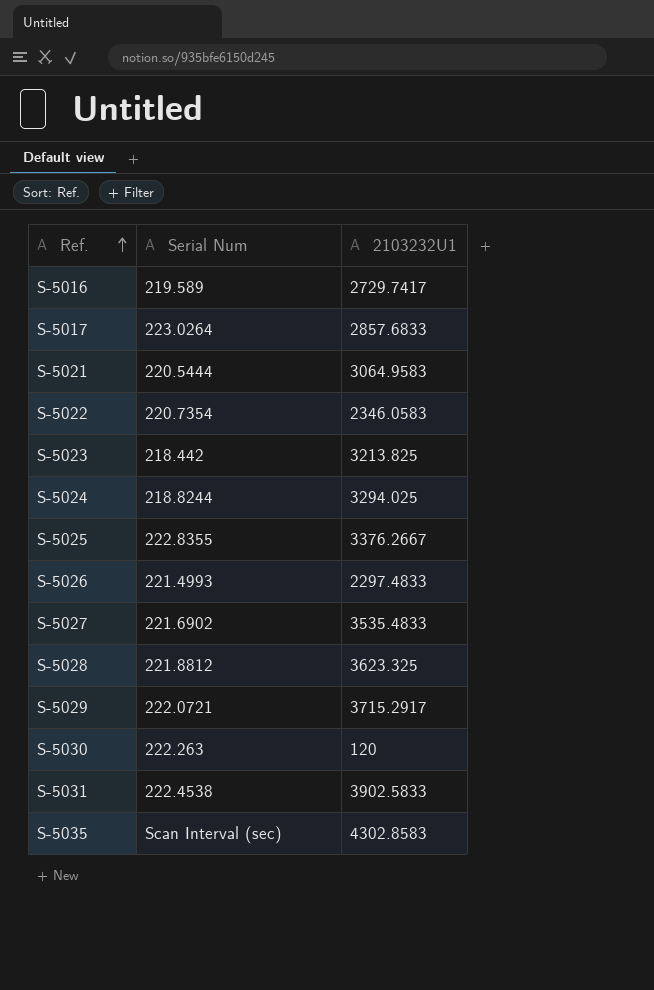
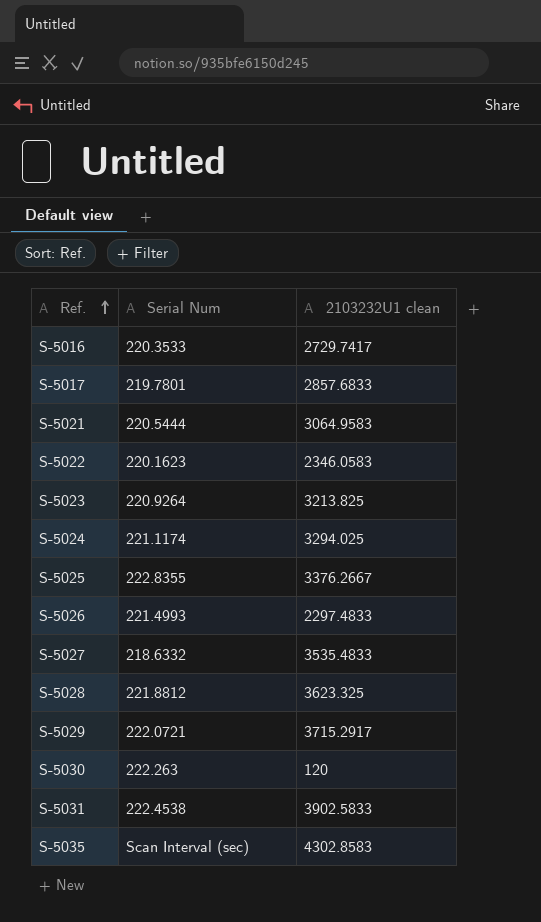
column name: 2103232U1 -> 2103232U1 clean
S-5016 | Serial Num: 219.589 -> 220.3533
S-5017 | Serial Num: 223.0264 -> 219.7801
S-5022 | Serial Num: 220.7354 -> 220.1623
S-5023 | Serial Num: 218.442 -> 220.9264
S-5024 | Serial Num: 218.8244 -> 221.1174
S-5027 | Serial Num: 221.6902 -> 218.6332

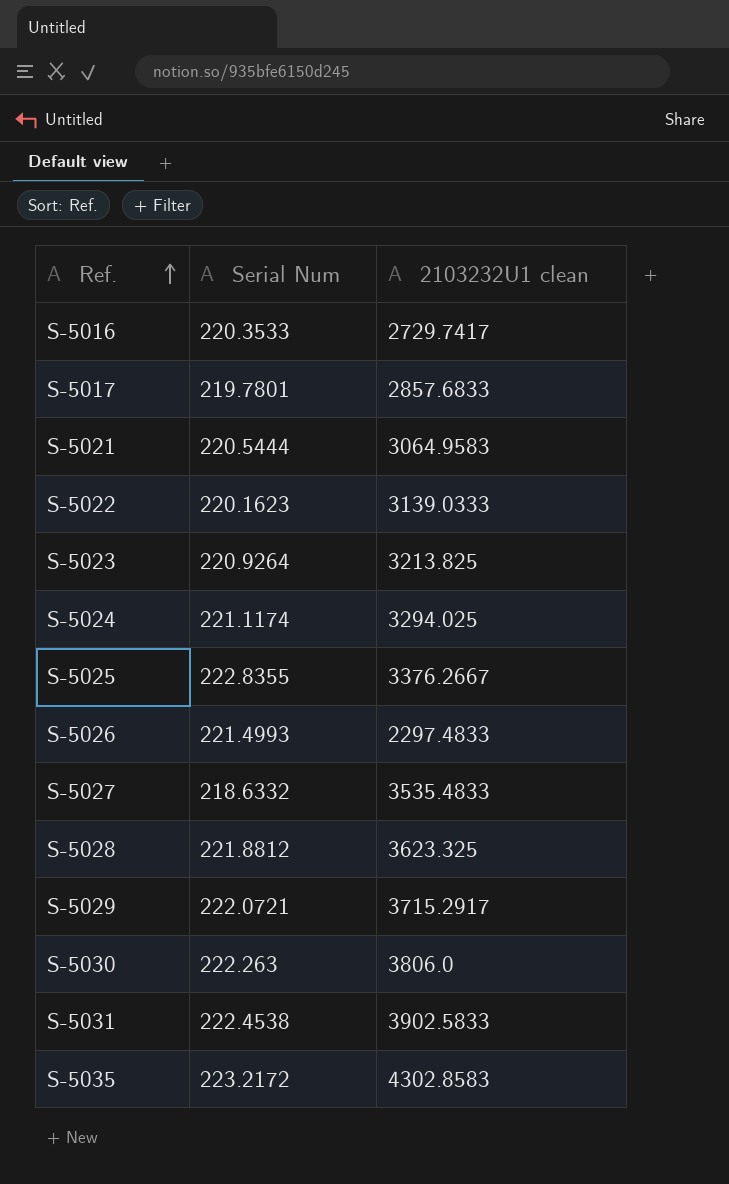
S-5022 | 2103232U1 clean: 2346.0583 -> 3139.0333
S-5030 | 2103232U1 clean: 120 -> 3806.0
S-5035 | Serial Num: Scan Interval (sec) -> 223.2172

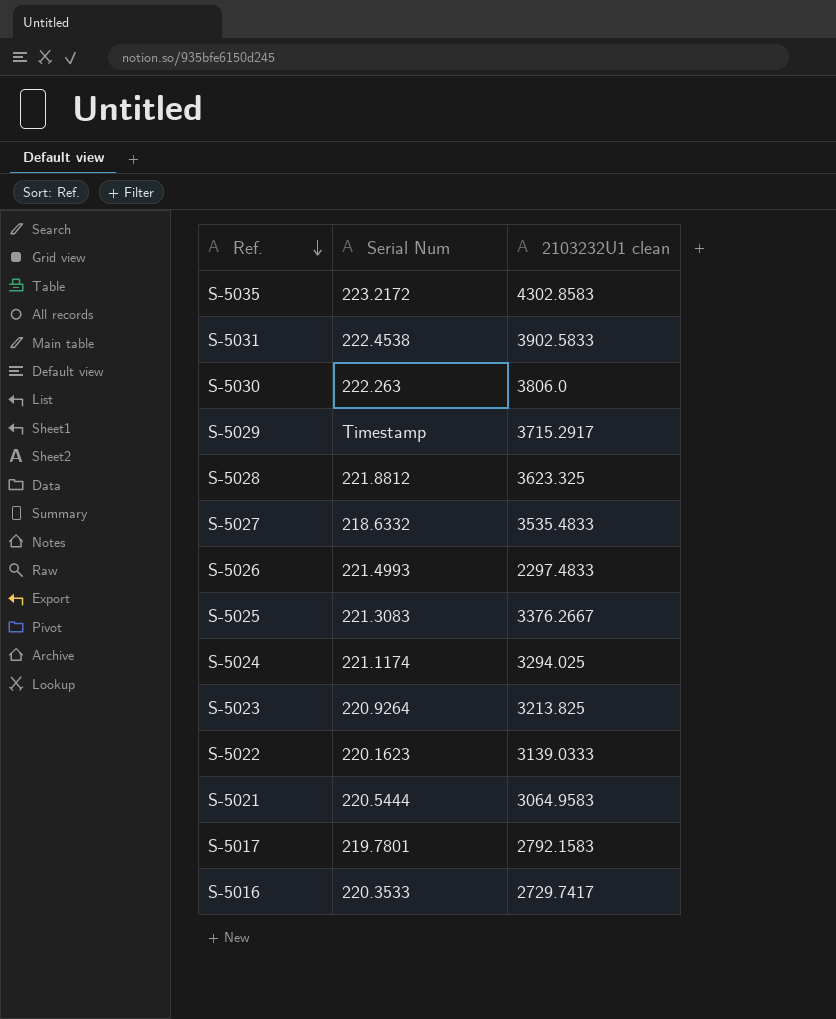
row order: Ref. ascending -> Ref. descending
S-5029 | Serial Num: 222.0721 -> Timestamp
S-5025 | Serial Num: 222.8355 -> 221.3083
S-5017 | 2103232U1 clean: 2857.6833 -> 2792.1583

